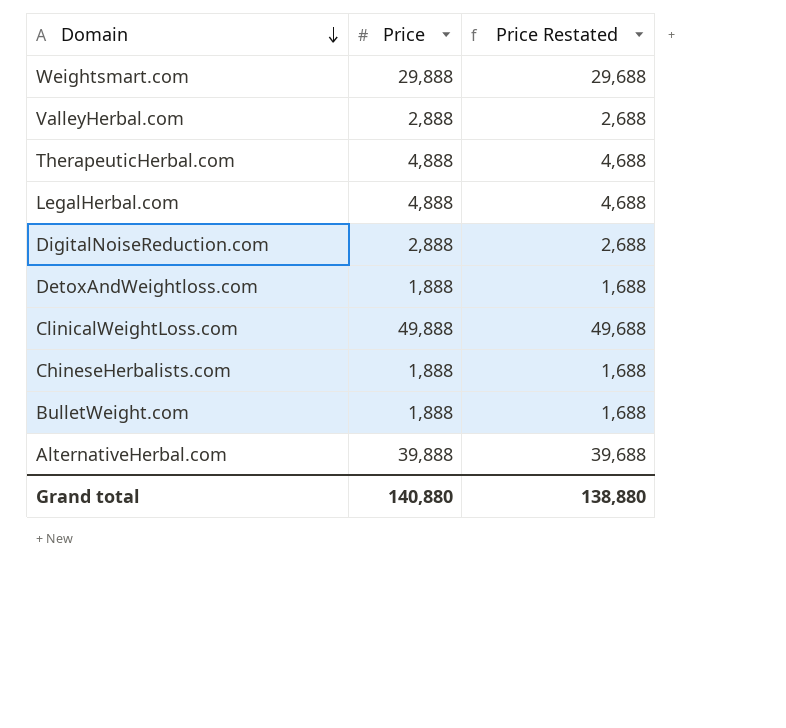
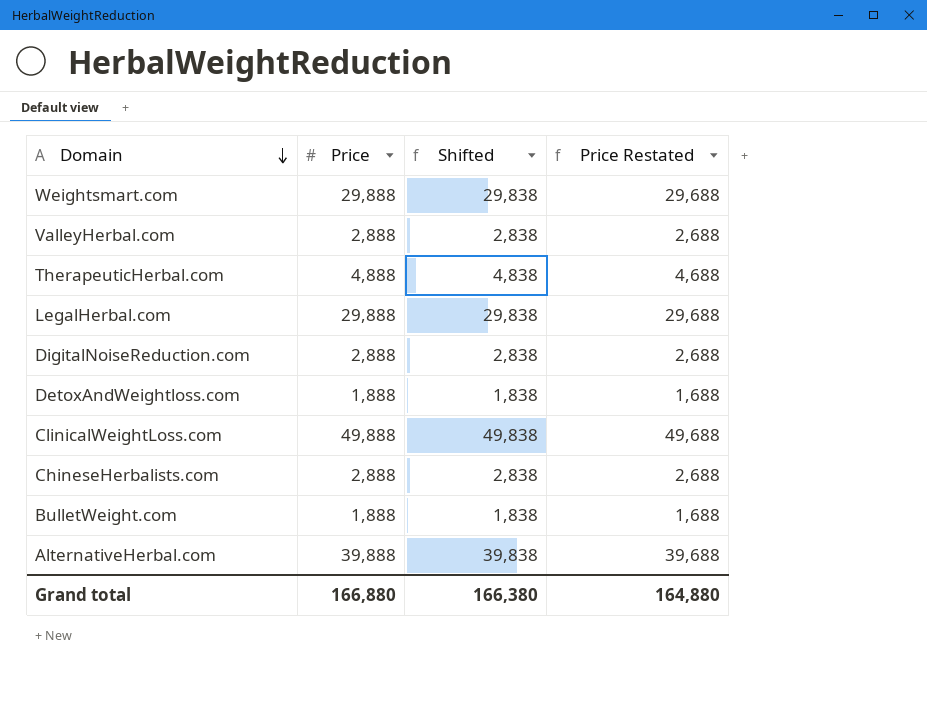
column Shifted | formula: none -> [Price] - 50
LegalHerbal.com | Price: 4,888 -> 29,888
LegalHerbal.com | Price Restated: 4,688 -> 29,688
ChineseHerbalists.com | Price: 1,888 -> 2,888
ChineseHerbalists.com | Price Restated: 1,688 -> 2,688
Grand total | Price: 140,880 -> 166,880
Grand total | Price Restated: 138,880 -> 164,880

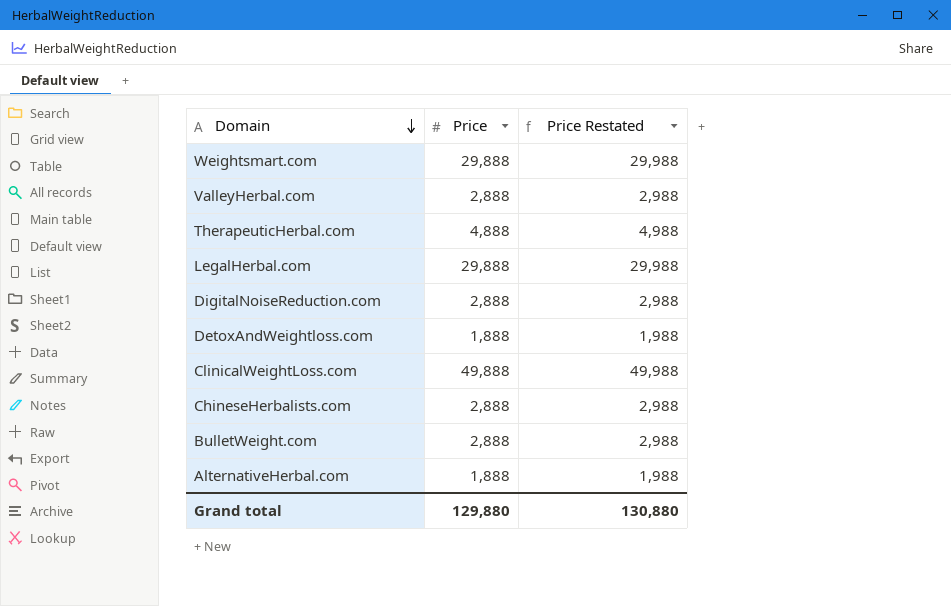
column Shifted | formula: [Price] - 50 -> none
column Price Restated | formula: [Price] - 200 -> [Price] + 100
BulletWeight.com | Price: 1,888 -> 2,888
AlternativeHerbal.com | Price: 39,888 -> 1,888
Grand total | Price: 166,880 -> 129,880
Grand total | Price Restated: 164,880 -> 130,880

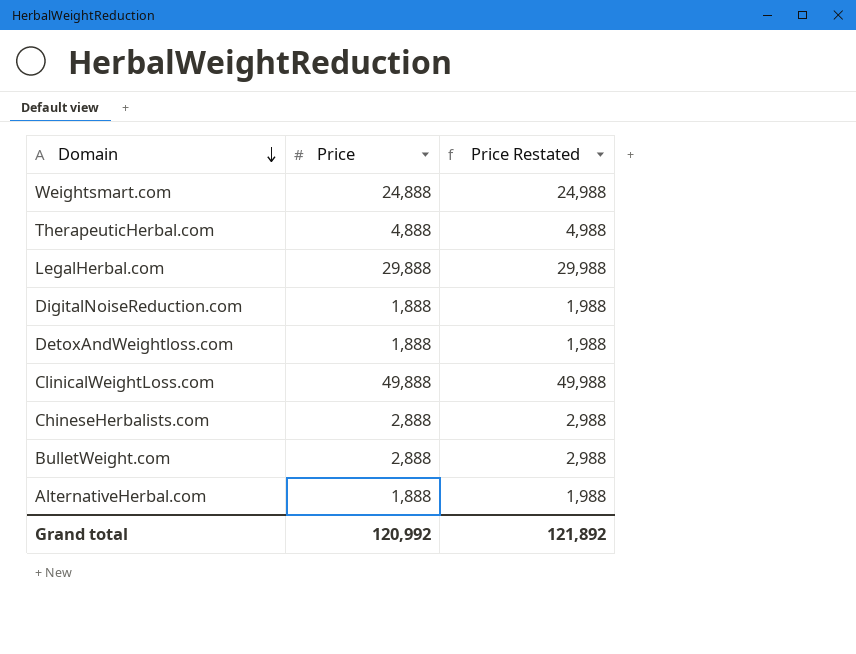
row ValleyHerbal.com: 2,888 | 2,988 -> none
Weightsmart.com | Price: 29,888 -> 24,888
Weightsmart.com | Price Restated: 29,988 -> 24,988
DigitalNoiseReduction.com | Price: 2,888 -> 1,888
DigitalNoiseReduction.com | Price Restated: 2,988 -> 1,988
Grand total | Price: 129,880 -> 120,992
Grand total | Price Restated: 130,880 -> 121,892

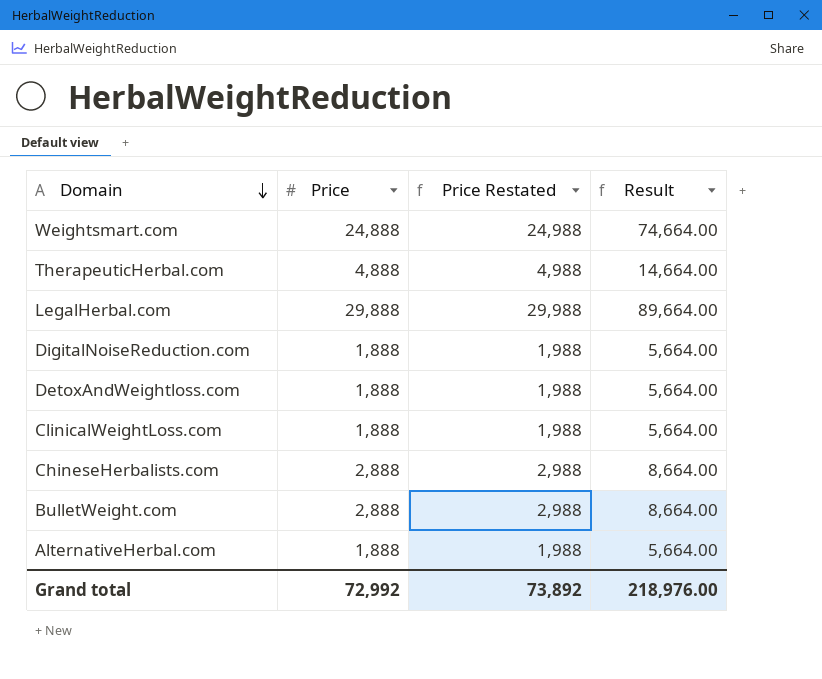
column Result | formula: none -> [Price] * 3
ClinicalWeightLoss.com | Price: 49,888 -> 1,888
ClinicalWeightLoss.com | Price Restated: 49,988 -> 1,988
Grand total | Price: 120,992 -> 72,992
Grand total | Price Restated: 121,892 -> 73,892

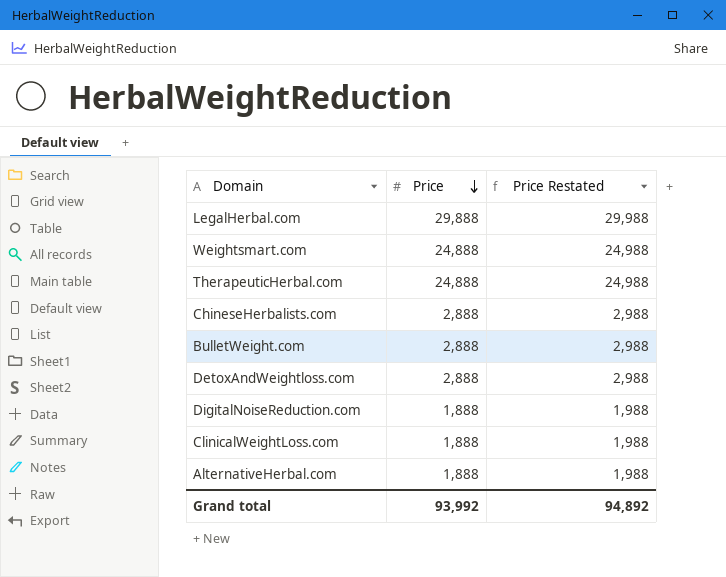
row order: Domain descending -> Price descending
column Result | formula: [Price] * 3 -> none
TherapeuticHerbal.com | Price: 4,888 -> 24,888
TherapeuticHerbal.com | Price Restated: 4,988 -> 24,988
DetoxAndWeightloss.com | Price: 1,888 -> 2,888
DetoxAndWeightloss.com | Price Restated: 1,988 -> 2,988
Grand total | Price: 72,992 -> 93,992
Grand total | Price Restated: 73,892 -> 94,892

